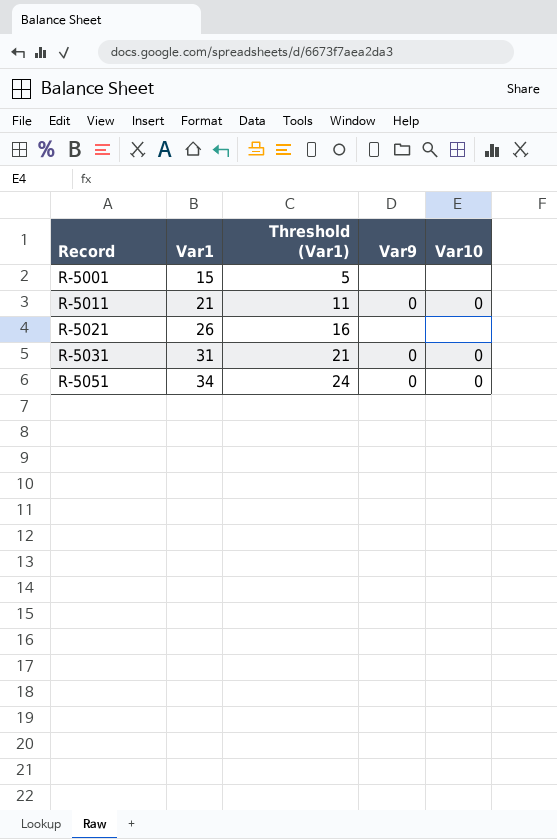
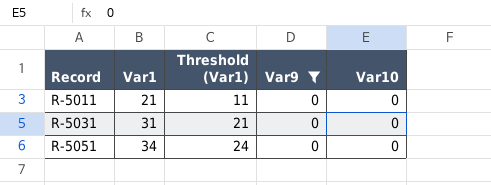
filter: none -> Var9 = 0

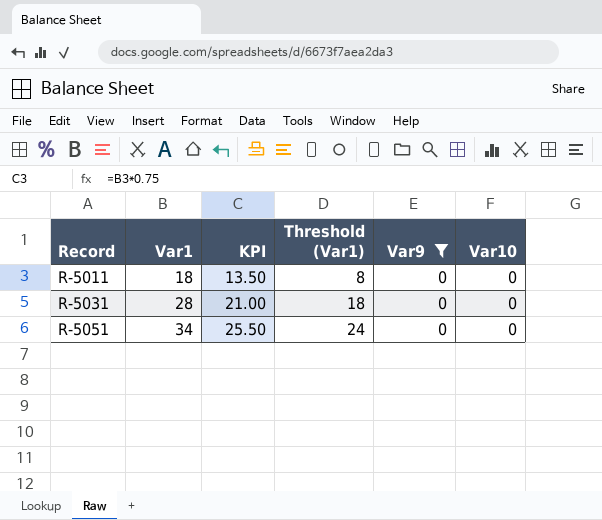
column KPI | formula: none -> [Var1] * 0.75
R-5011 | Var1: 21 -> 18
R-5011 | Threshold (Var1): 11 -> 8
R-5031 | Var1: 31 -> 28
R-5031 | Threshold (Var1): 21 -> 18

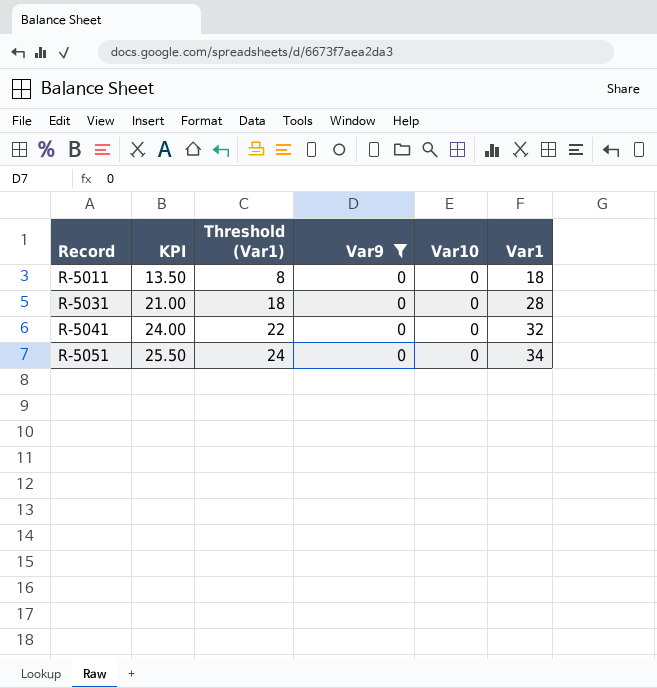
column Var1 | position: 2 -> 6
row R-5041: none -> 24.00 | 22 | 0 | 0 | 32

